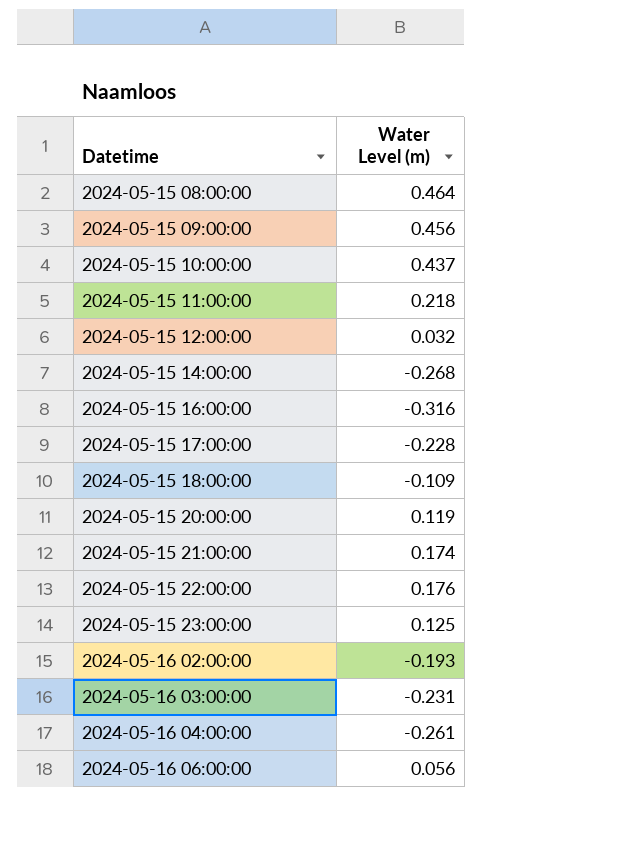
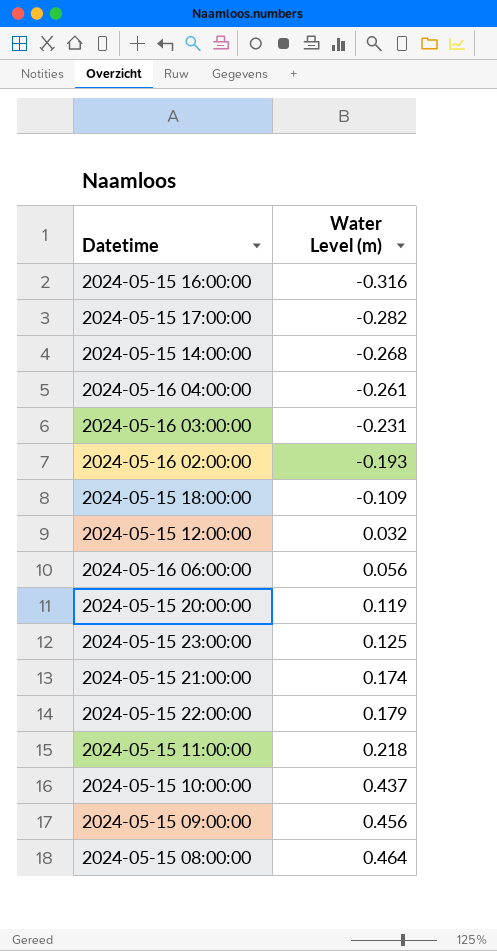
row order: Datetime ascending -> Water Level (m) ascending
2024-05-15 17:00:00 | Water Level (m): -0.228 -> -0.282
2024-05-15 22:00:00 | Water Level (m): 0.176 -> 0.179

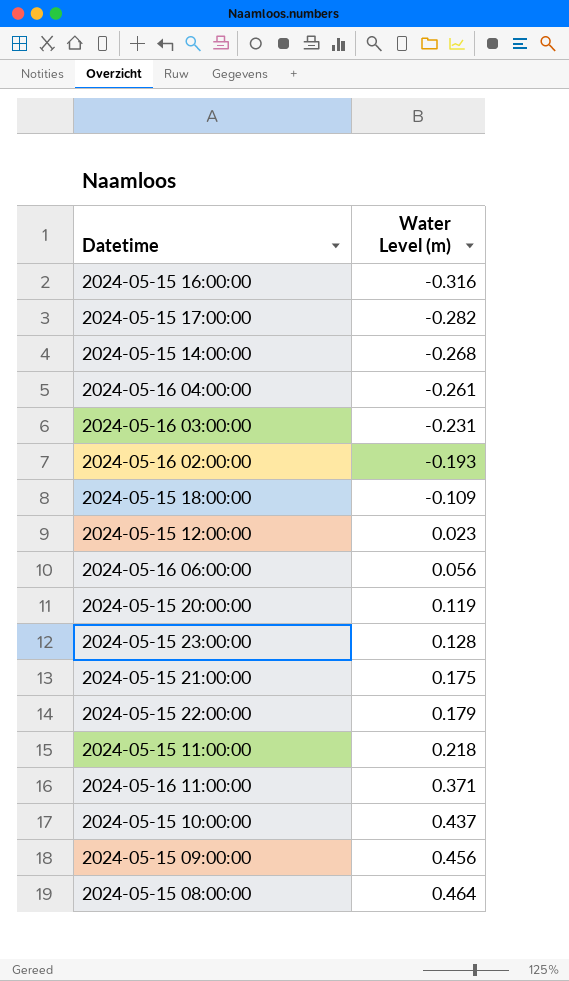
2024-05-15 12:00:00 | Water Level (m): 0.032 -> 0.023
2024-05-15 23:00:00 | Water Level (m): 0.125 -> 0.128
2024-05-15 21:00:00 | Water Level (m): 0.174 -> 0.175
row 2024-05-16 11:00:00: none -> 0.371

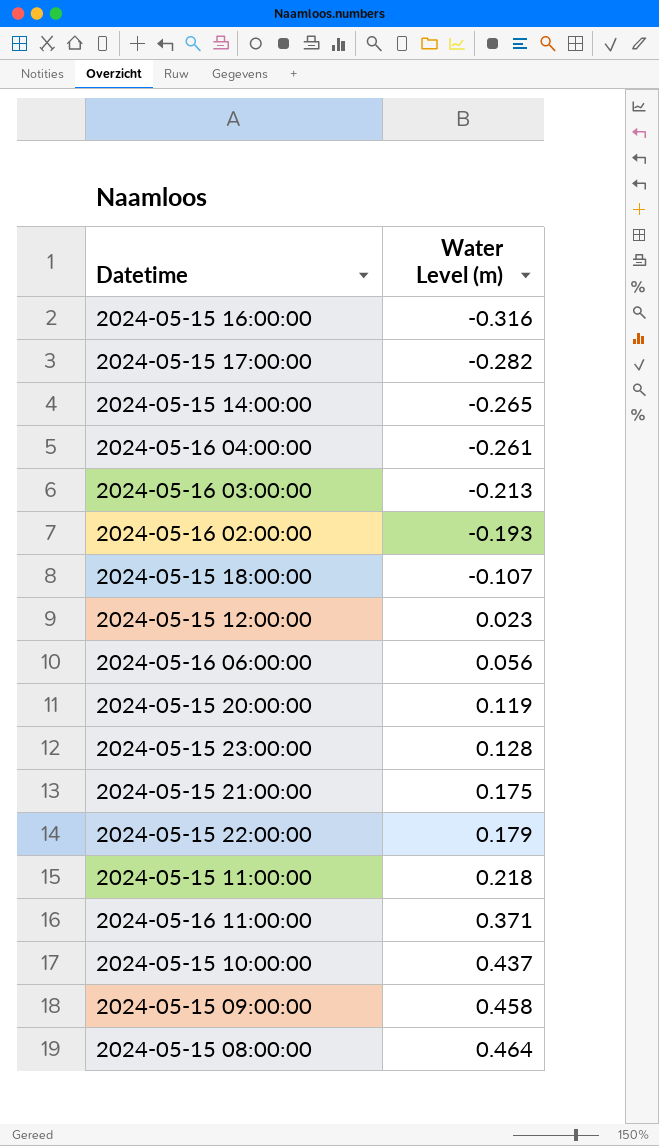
2024-05-15 14:00:00 | Water Level (m): -0.268 -> -0.265
2024-05-16 03:00:00 | Water Level (m): -0.231 -> -0.213
2024-05-15 18:00:00 | Water Level (m): -0.109 -> -0.107
2024-05-15 09:00:00 | Water Level (m): 0.456 -> 0.458

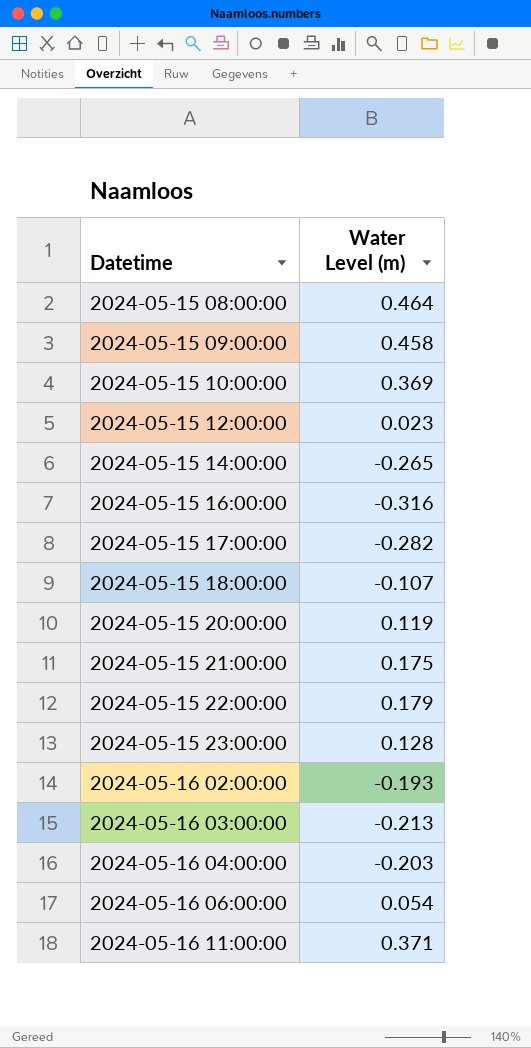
row order: Water Level (m) ascending -> Datetime ascending
row 2024-05-15 11:00:00: 0.218 -> none
2024-05-15 10:00:00 | Water Level (m): 0.437 -> 0.369
2024-05-16 04:00:00 | Water Level (m): -0.261 -> -0.203
2024-05-16 06:00:00 | Water Level (m): 0.056 -> 0.054

